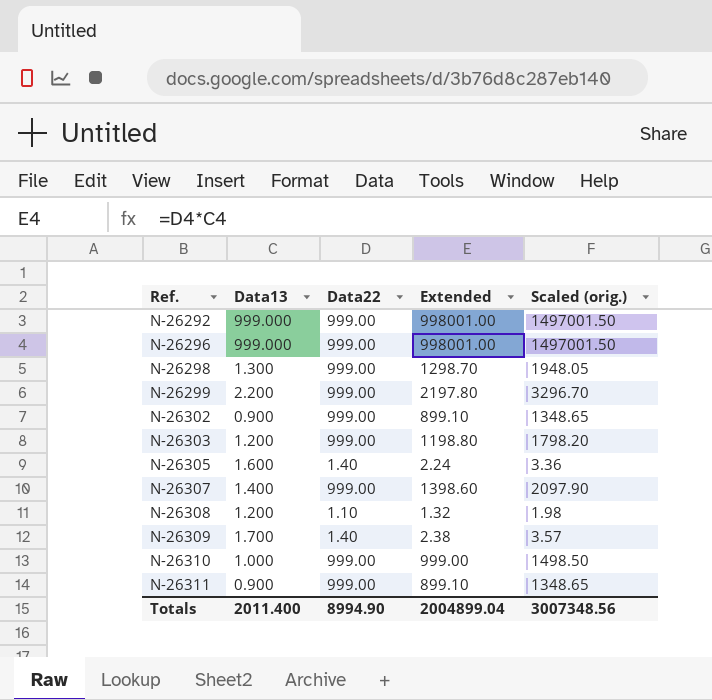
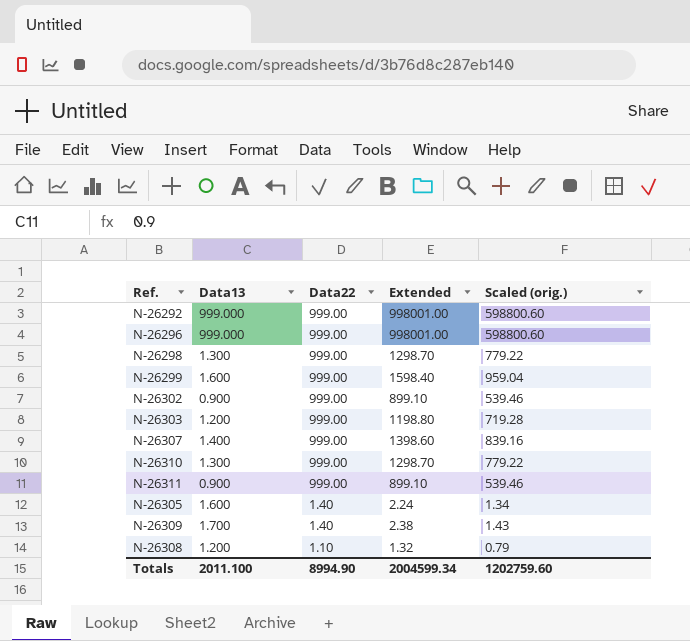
row order: Ref. ascending -> Data22 descending
column Scaled (orig.) | formula: [Extended] * 1.5 -> [Extended] * 0.6
N-26299 | Data13: 2.200 -> 1.600
N-26299 | Extended: 2197.80 -> 1598.40
N-26310 | Data13: 1.000 -> 1.300
N-26310 | Extended: 999.00 -> 1298.70
Totals | Data13: 2011.400 -> 2011.100
Totals | Extended: 2004899.04 -> 2004599.34
Totals | Scaled (orig.): 3007348.56 -> 1202759.60

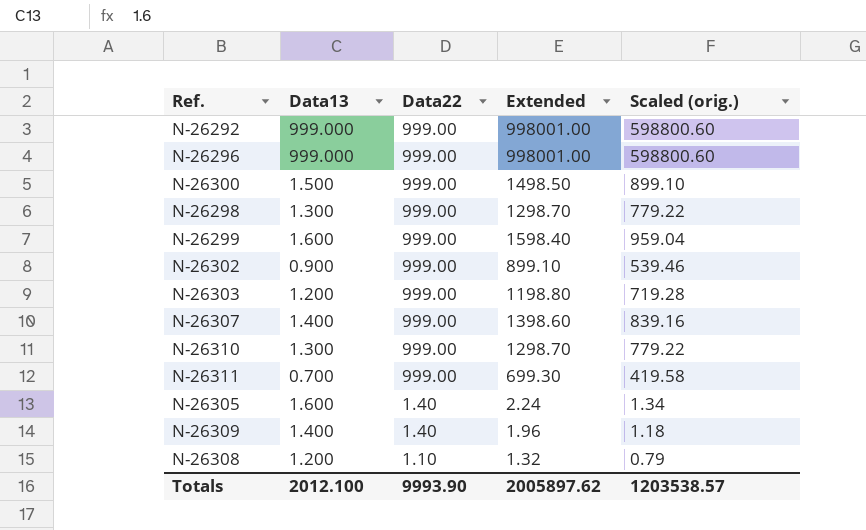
row N-26300: none -> 1.500 | 999.00 | 1498.50 | 899.10
N-26311 | Data13: 0.900 -> 0.700
N-26311 | Extended: 899.10 -> 699.30
N-26311 | Scaled (orig.): 539.46 -> 419.58
N-26309 | Data13: 1.700 -> 1.400
N-26309 | Extended: 2.38 -> 1.96
N-26309 | Scaled (orig.): 1.43 -> 1.18
Totals | Data13: 2011.100 -> 2012.100
Totals | Data22: 8994.90 -> 9993.90
Totals | Extended: 2004599.34 -> 2005897.62
Totals | Scaled (orig.): 1202759.60 -> 1203538.57

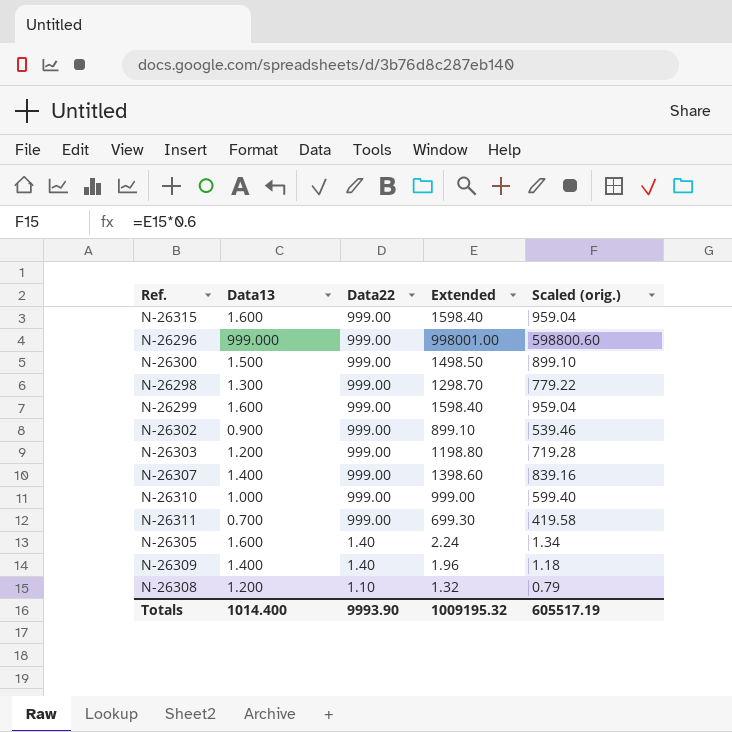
row N-26292: 999.000 | 999.00 | 998001.00 | 598800.60 -> none
row N-26315: none -> 1.600 | 999.00 | 1598.40 | 959.04
N-26310 | Data13: 1.300 -> 1.000
N-26310 | Extended: 1298.70 -> 999.00
N-26310 | Scaled (orig.): 779.22 -> 599.40
Totals | Data13: 2012.100 -> 1014.400
Totals | Extended: 2005897.62 -> 1009195.32
Totals | Scaled (orig.): 1203538.57 -> 605517.19

